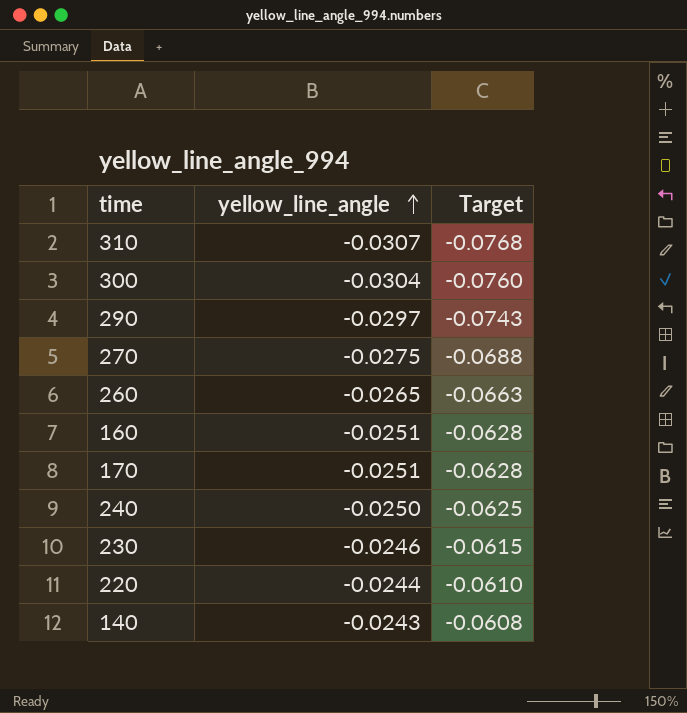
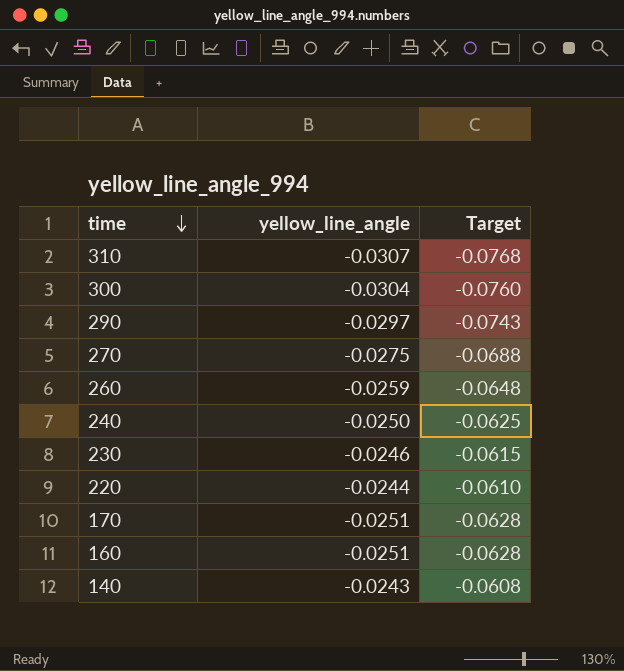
row order: yellow_line_angle ascending -> time descending
260 | yellow_line_angle: -0.0265 -> -0.0259
260 | Target: -0.0663 -> -0.0648

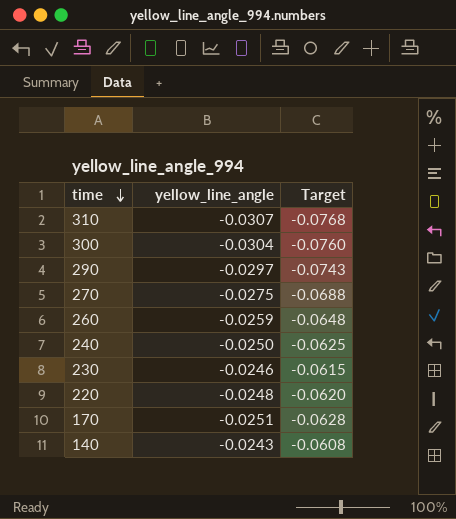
row 160: -0.0251 | -0.0628 -> none
220 | yellow_line_angle: -0.0244 -> -0.0248
220 | Target: -0.0610 -> -0.0620

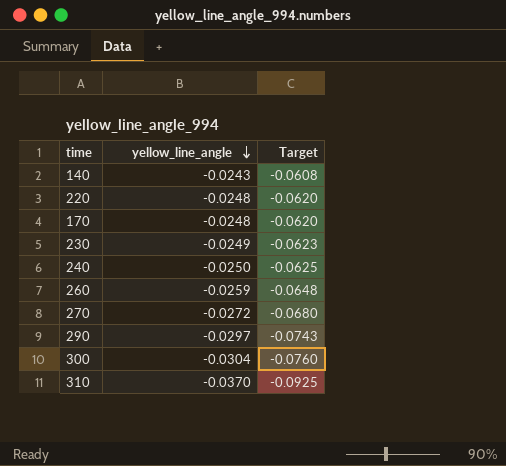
row order: time descending -> yellow_line_angle descending
170 | yellow_line_angle: -0.0251 -> -0.0248
170 | Target: -0.0628 -> -0.0620
230 | yellow_line_angle: -0.0246 -> -0.0249
230 | Target: -0.0615 -> -0.0623
270 | yellow_line_angle: -0.0275 -> -0.0272
270 | Target: -0.0688 -> -0.0680
310 | yellow_line_angle: -0.0307 -> -0.0370
310 | Target: -0.0768 -> -0.0925

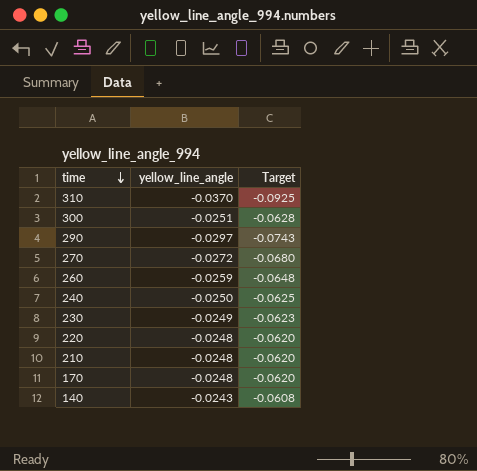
row order: yellow_line_angle descending -> time descending
300 | yellow_line_angle: -0.0304 -> -0.0251
300 | Target: -0.0760 -> -0.0628
row 210: none -> -0.0248 | -0.0620

